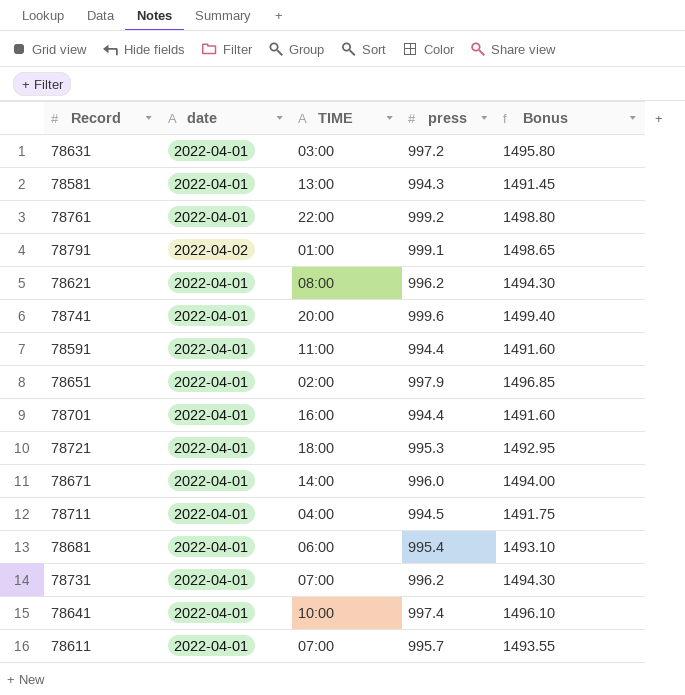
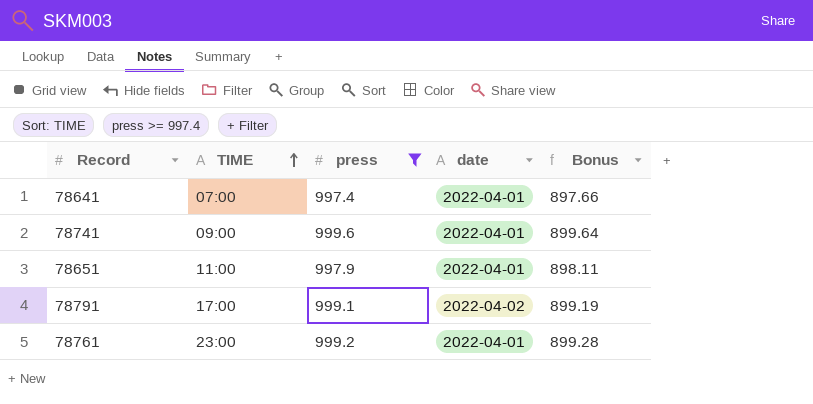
filter: none -> press >= 997.4
row order: none -> TIME ascending
column date | position: 2 -> 4
column Bonus | formula: [press] * 1.5 -> [press] * 0.9
78641 | TIME: 10:00 -> 07:00
78741 | TIME: 20:00 -> 09:00
78651 | TIME: 02:00 -> 11:00
78791 | TIME: 01:00 -> 17:00
78761 | TIME: 22:00 -> 23:00

